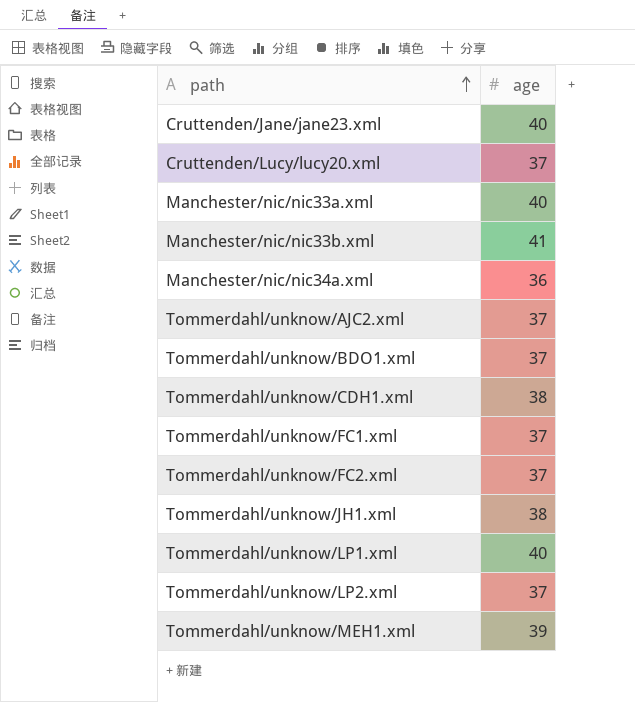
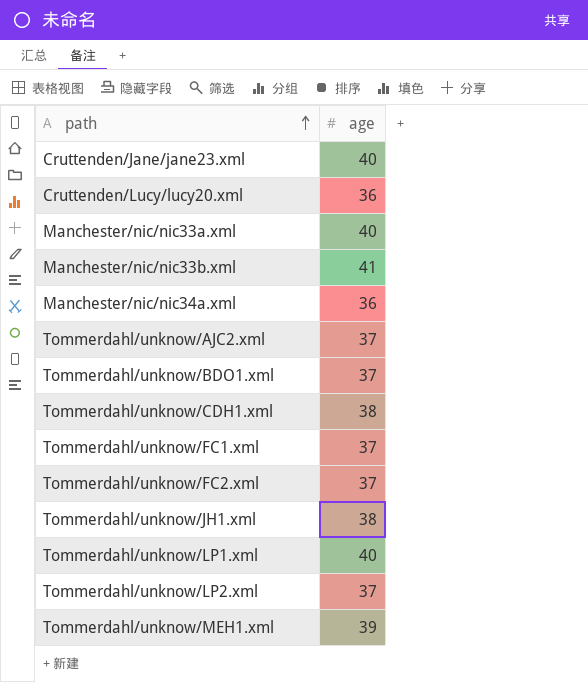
Cruttenden/Lucy/lucy20.xml | age: 37 -> 36

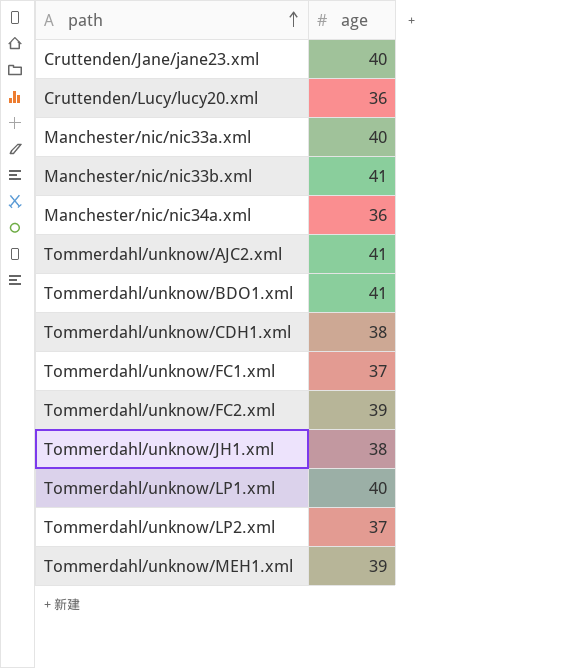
Tommerdahl/unknow/AJC2.xml | age: 37 -> 41
Tommerdahl/unknow/BDO1.xml | age: 37 -> 41
Tommerdahl/unknow/FC2.xml | age: 37 -> 39

